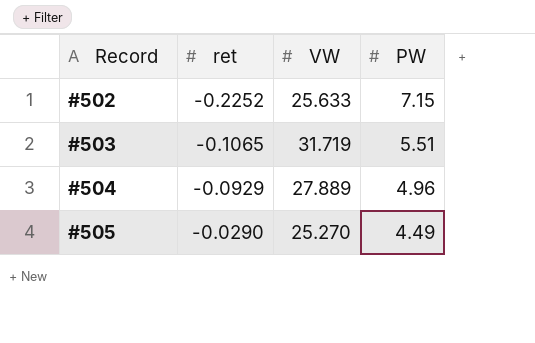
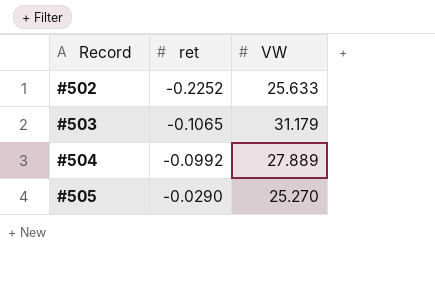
column PW | position: 4 -> none
#503 | VW: 31.719 -> 31.179
#504 | ret: -0.0929 -> -0.0992

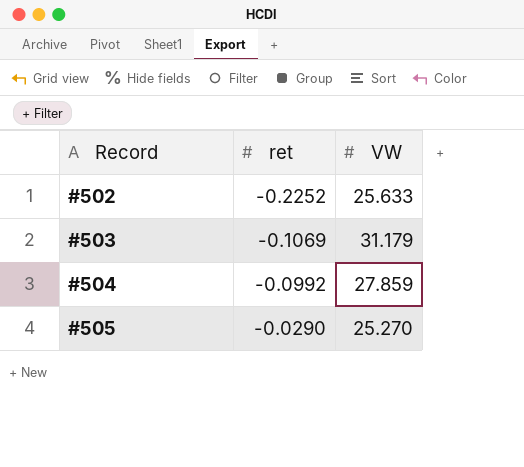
#503 | ret: -0.1065 -> -0.1069
#504 | VW: 27.889 -> 27.859

